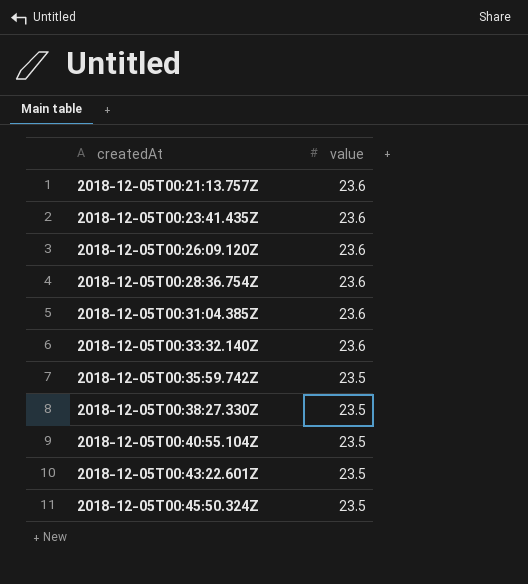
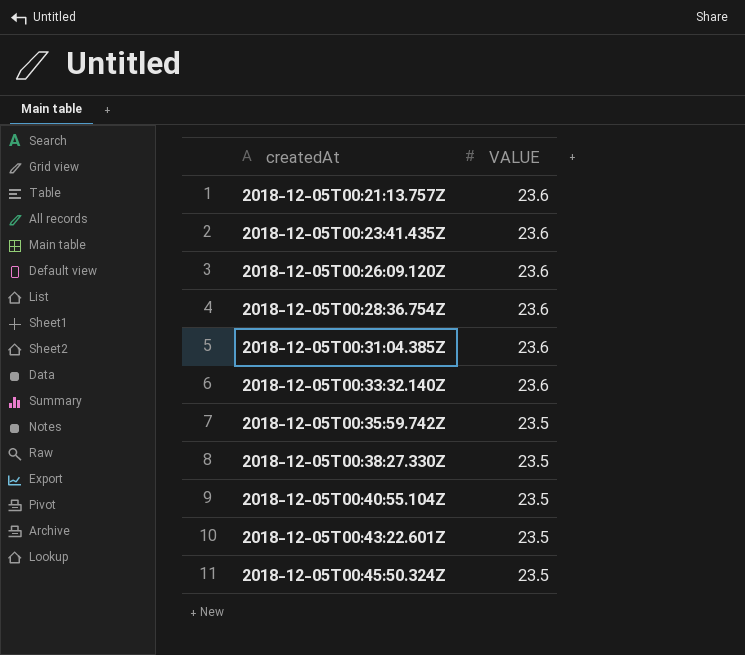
column name: value -> VALUE

